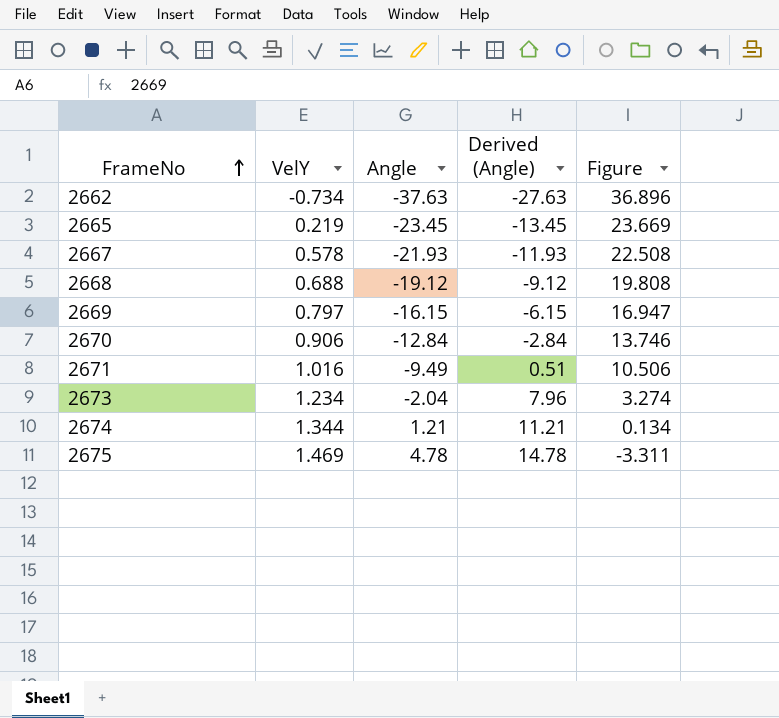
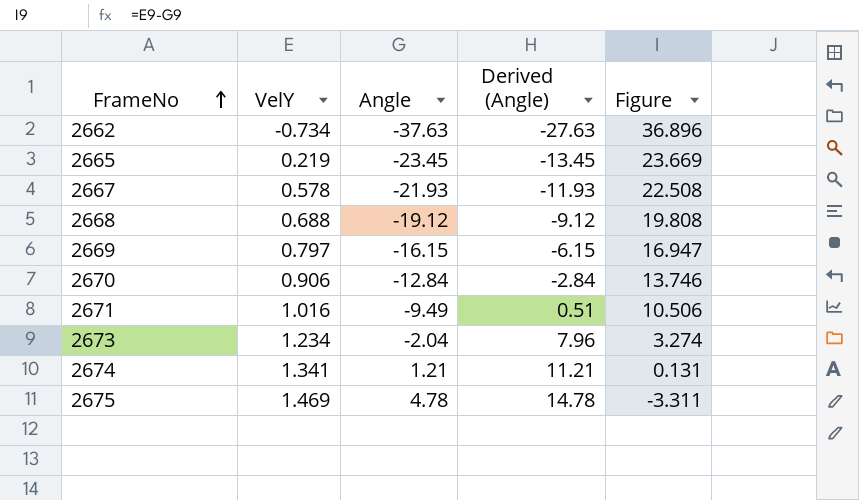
2674 | VelY: 1.344 -> 1.341
2674 | Figure: 0.134 -> 0.131

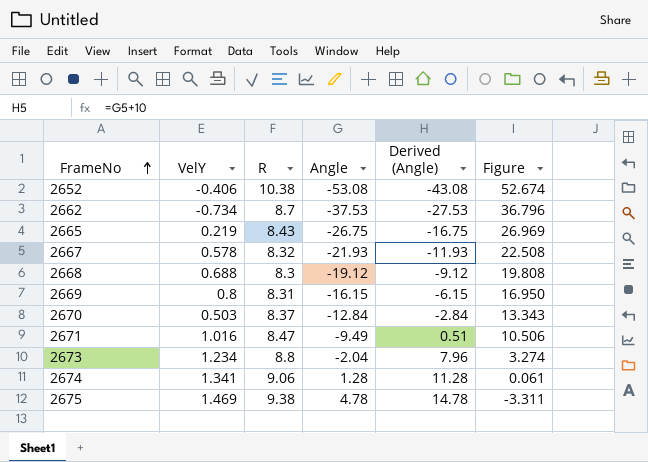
column R | position: none -> 3
row 2652: none -> -0.406 | 10.38 | -53.08 | -43.08 | 52.674
2662 | Angle: -37.63 -> -37.53
2662 | Derived (Angle): -27.63 -> -27.53
2662 | Figure: 36.896 -> 36.796
2665 | Angle: -23.45 -> -26.75
2665 | Derived (Angle): -13.45 -> -16.75
2665 | Figure: 23.669 -> 26.969
2669 | VelY: 0.797 -> 0.8
2669 | Figure: 16.947 -> 16.950
2670 | VelY: 0.906 -> 0.503
2670 | Figure: 13.746 -> 13.343
2674 | Angle: 1.21 -> 1.28
2674 | Derived (Angle): 11.21 -> 11.28
2674 | Figure: 0.131 -> 0.061

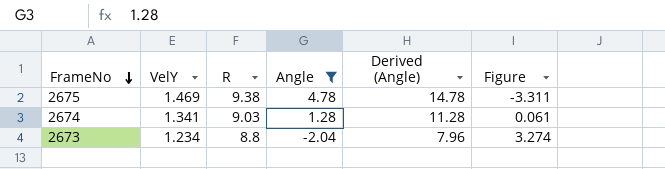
filter: none -> Angle >= -2.04
row order: FrameNo ascending -> FrameNo descending
2674 | R: 9.06 -> 9.03

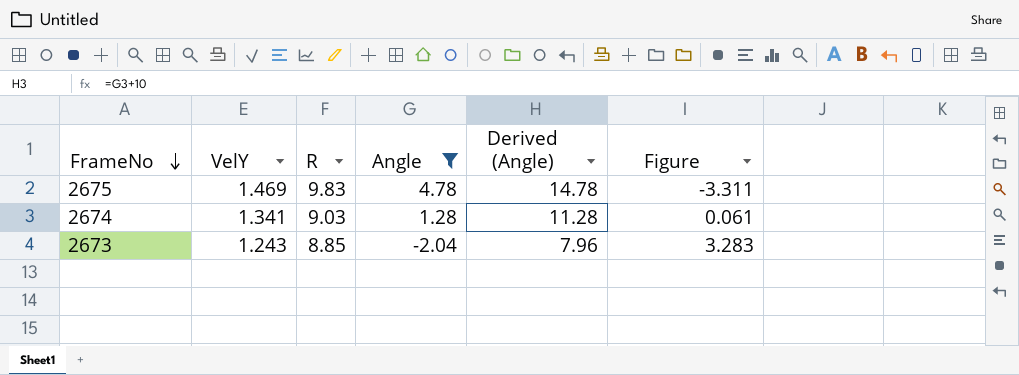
2675 | R: 9.38 -> 9.83
2673 | VelY: 1.234 -> 1.243
2673 | R: 8.8 -> 8.85
2673 | Figure: 3.274 -> 3.283

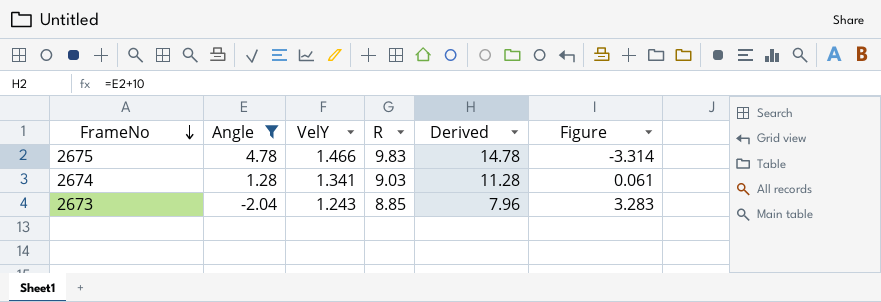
column Angle | position: 4 -> 2
column name: Derived (Angle) -> Derived
2675 | VelY: 1.469 -> 1.466
2675 | Figure: -3.311 -> -3.314

